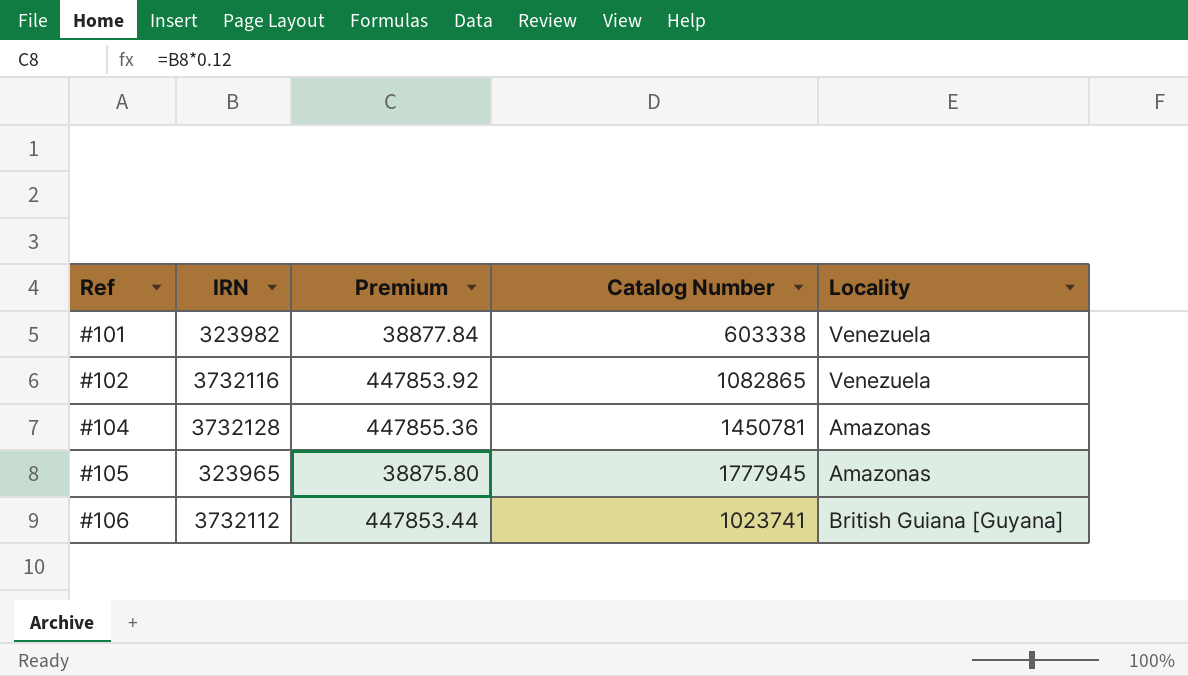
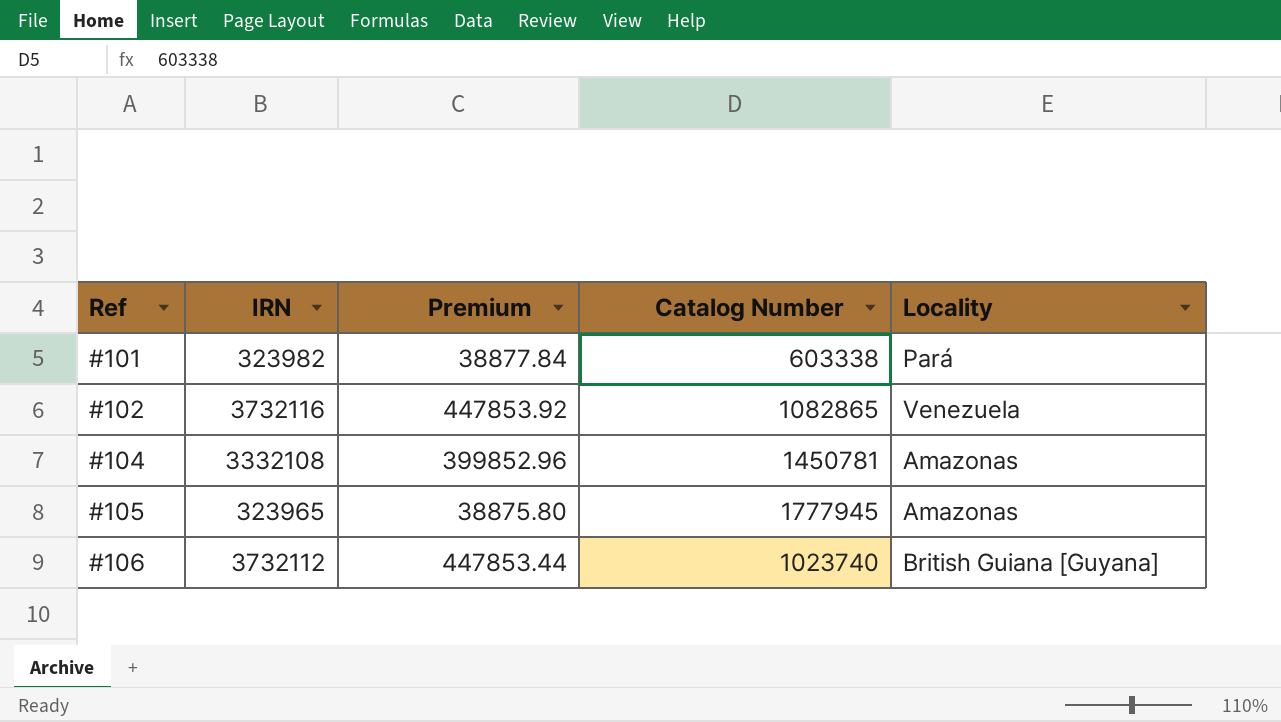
#101 | Locality: Venezuela -> Pará
#104 | IRN: 3732128 -> 3332108
#104 | Premium: 447855.36 -> 399852.96
#106 | Catalog Number: 1023741 -> 1023740

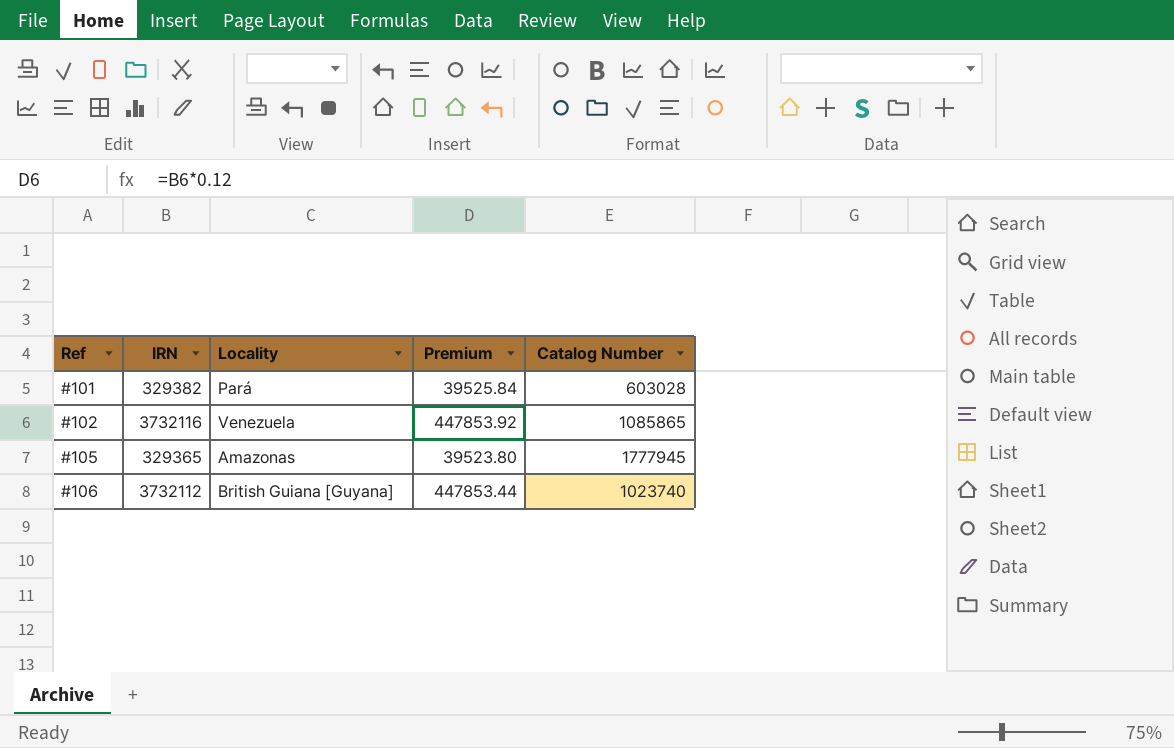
column Locality | position: 5 -> 3
row #104: 3332108 | 399852.96 | 1450781 | Amazonas -> none
#101 | IRN: 323982 -> 329382
#101 | Premium: 38877.84 -> 39525.84
#101 | Catalog Number: 603338 -> 603028
#102 | Catalog Number: 1082865 -> 1085865
#105 | IRN: 323965 -> 329365
#105 | Premium: 38875.80 -> 39523.80

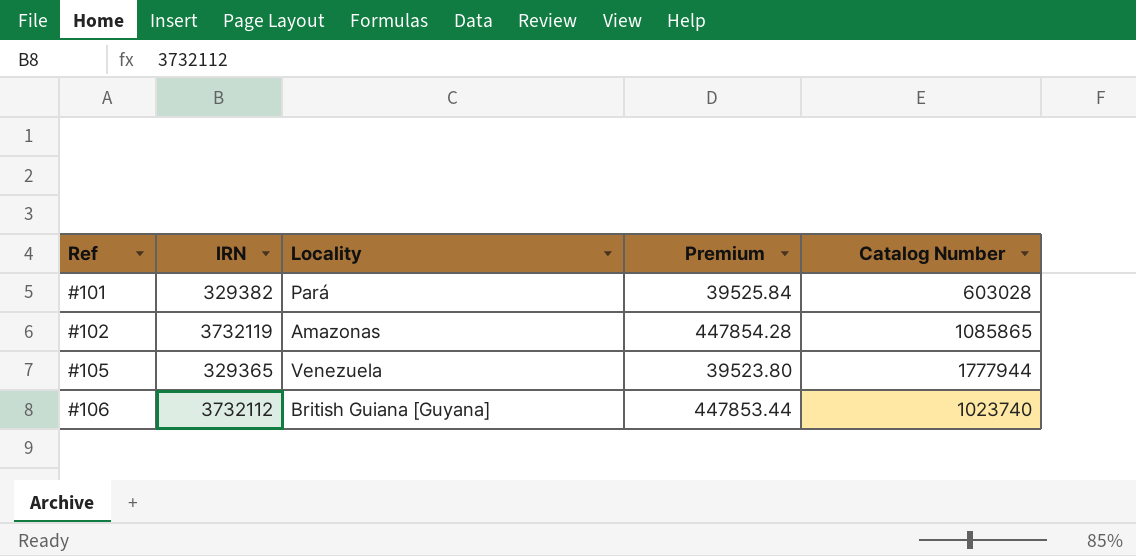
#102 | IRN: 3732116 -> 3732119
#102 | Locality: Venezuela -> Amazonas
#102 | Premium: 447853.92 -> 447854.28
#105 | Locality: Amazonas -> Venezuela
#105 | Catalog Number: 1777945 -> 1777944

